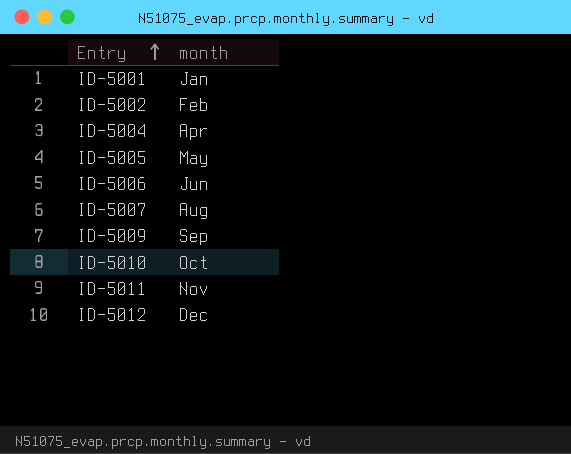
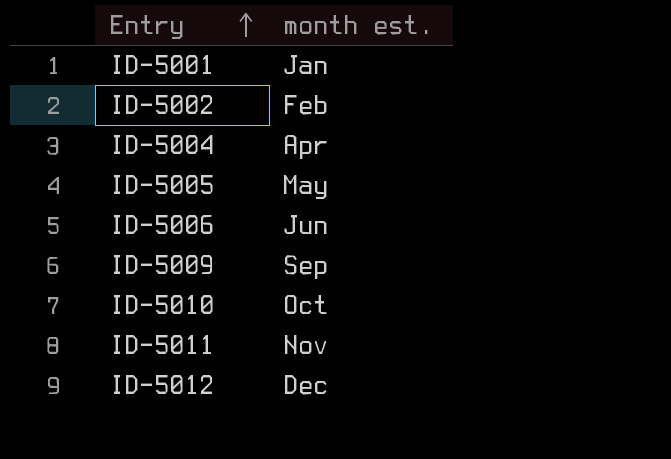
column name: month -> month est.
row ID-5007: Aug -> none

